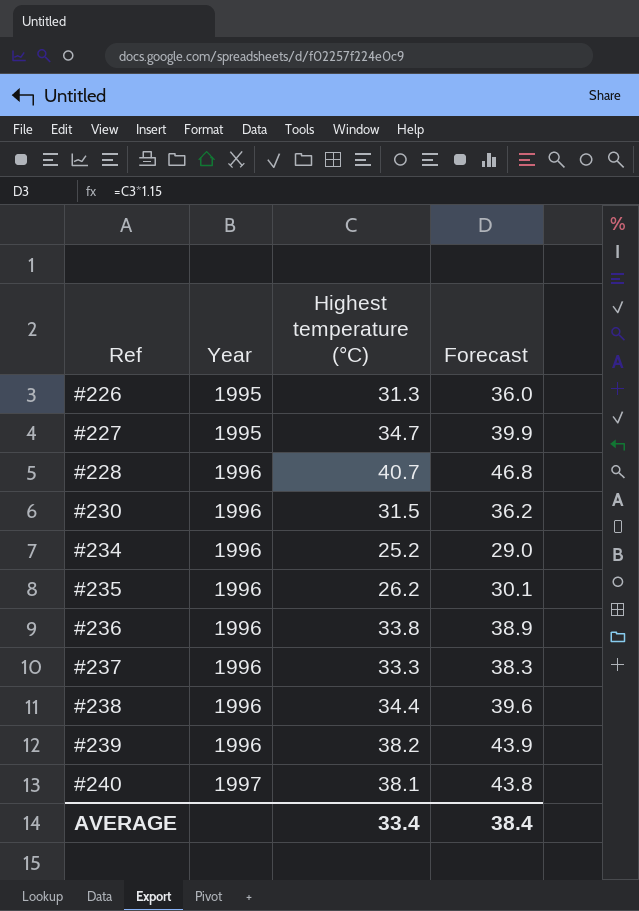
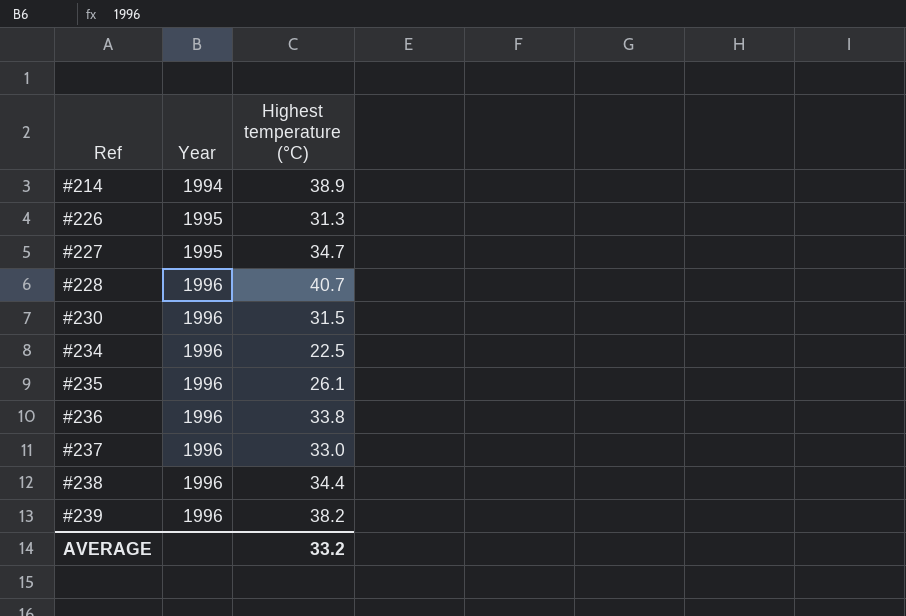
column Forecast | formula: [Highest temperature (°C)] * 1.15 -> none
row #240: 1997 | 38.1 | 43.8 -> none
row #214: none -> 1994 | 38.9
#234 | Highest temperature (°C): 25.2 -> 22.5
#235 | Highest temperature (°C): 26.2 -> 26.1
#237 | Highest temperature (°C): 33.3 -> 33.0
AVERAGE | Highest temperature (°C): 33.4 -> 33.2

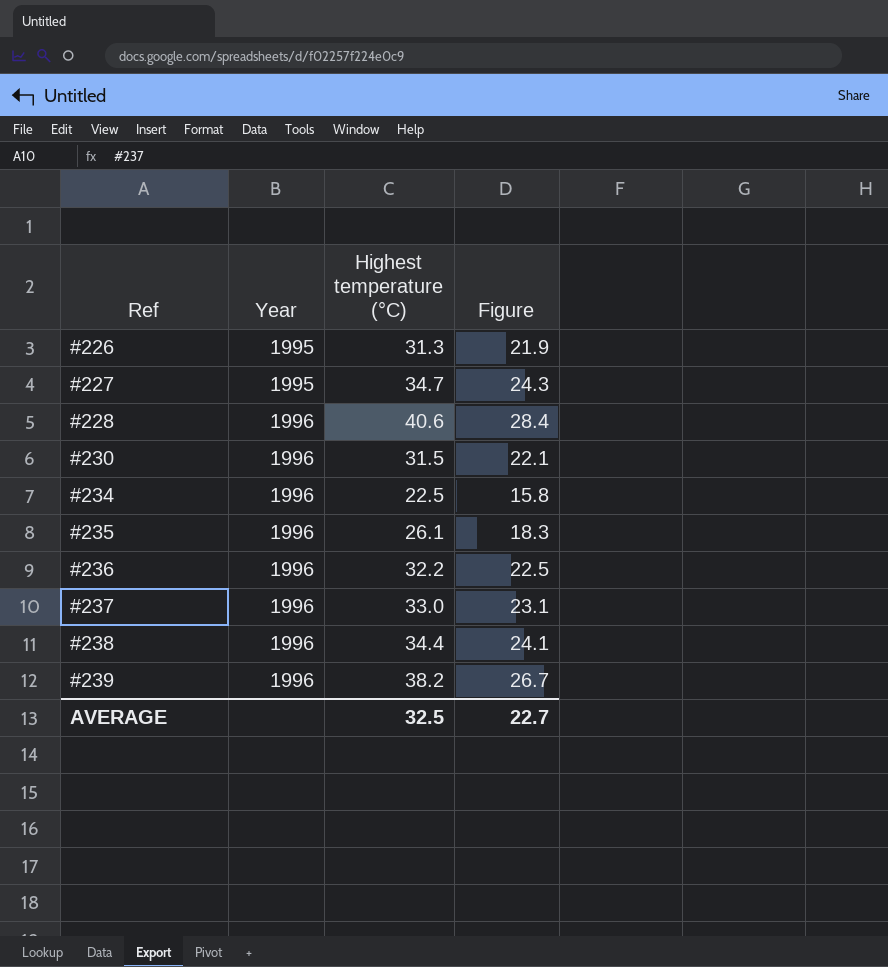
column Figure | formula: none -> [Highest temperature (°C)] * 0.7
row #214: 1994 | 38.9 -> none
#228 | Highest temperature (°C): 40.7 -> 40.6
#236 | Highest temperature (°C): 33.8 -> 32.2
AVERAGE | Highest temperature (°C): 33.2 -> 32.5

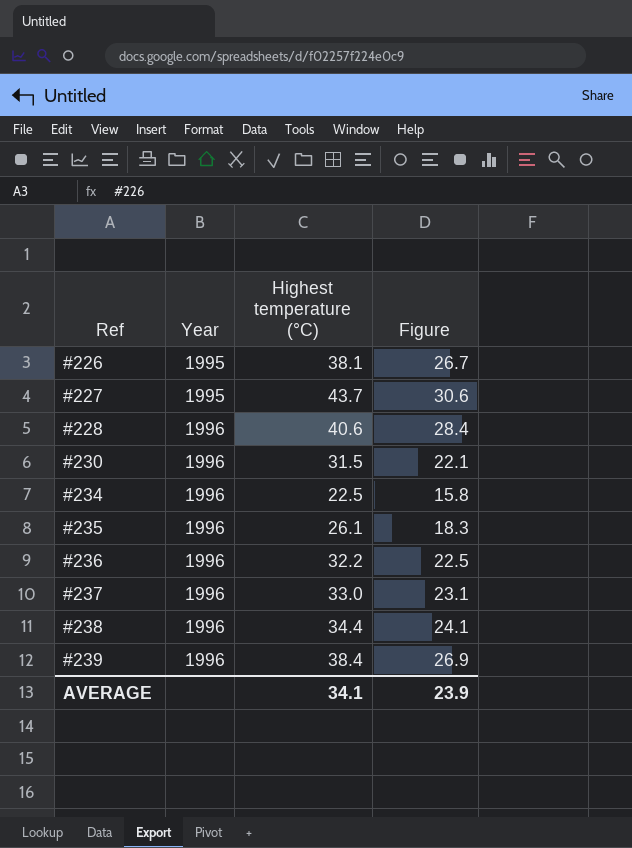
#226 | Highest temperature (°C): 31.3 -> 38.1
#226 | Figure: 21.9 -> 26.7
#227 | Highest temperature (°C): 34.7 -> 43.7
#227 | Figure: 24.3 -> 30.6
#239 | Highest temperature (°C): 38.2 -> 38.4
#239 | Figure: 26.7 -> 26.9
AVERAGE | Highest temperature (°C): 32.5 -> 34.1
AVERAGE | Figure: 22.7 -> 23.9

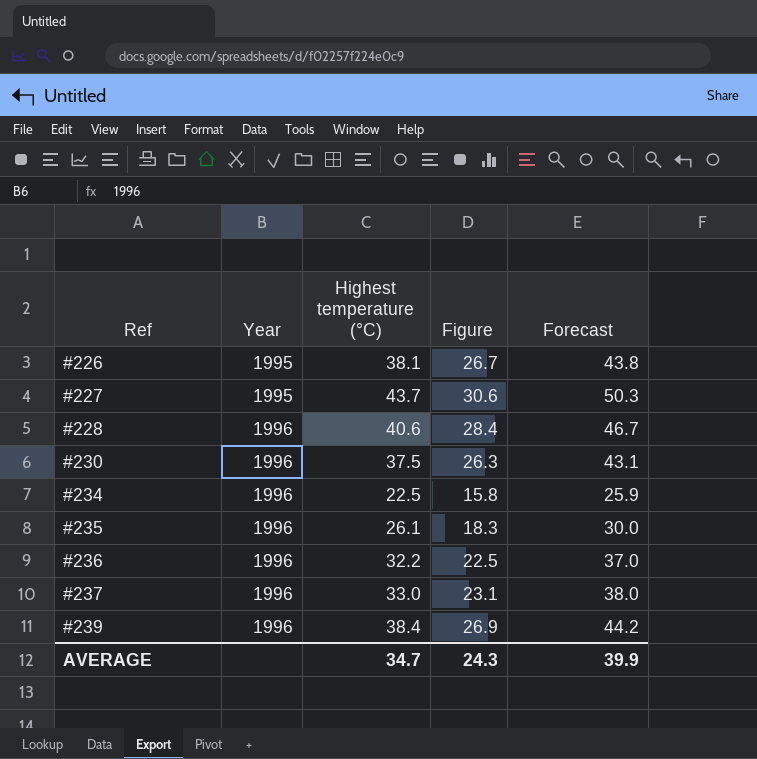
column Forecast | formula: none -> [Highest temperature (°C)] * 1.15
row #238: 1996 | 34.4 | 24.1 -> none
#230 | Highest temperature (°C): 31.5 -> 37.5
#230 | Figure: 22.1 -> 26.3
AVERAGE | Highest temperature (°C): 34.1 -> 34.7
AVERAGE | Figure: 23.9 -> 24.3

